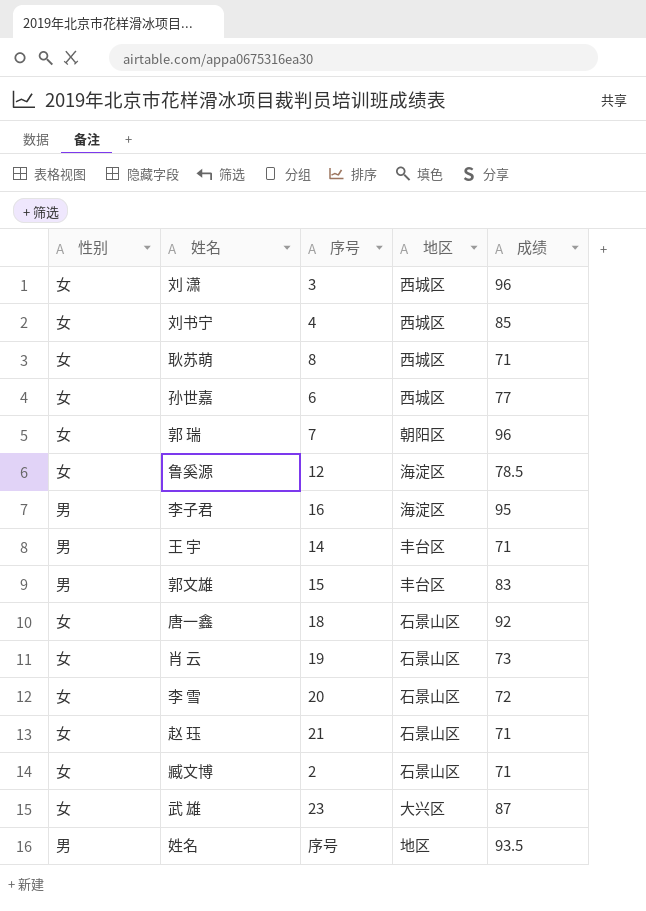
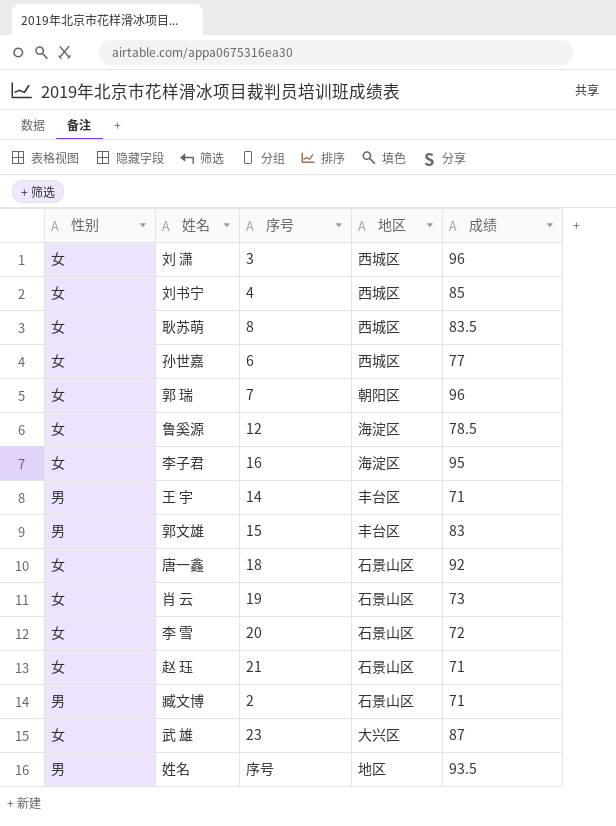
耿苏萌 | 成绩: 71 -> 83.5
李子君 | 性别: 男 -> 女
臧文博 | 性别: 女 -> 男

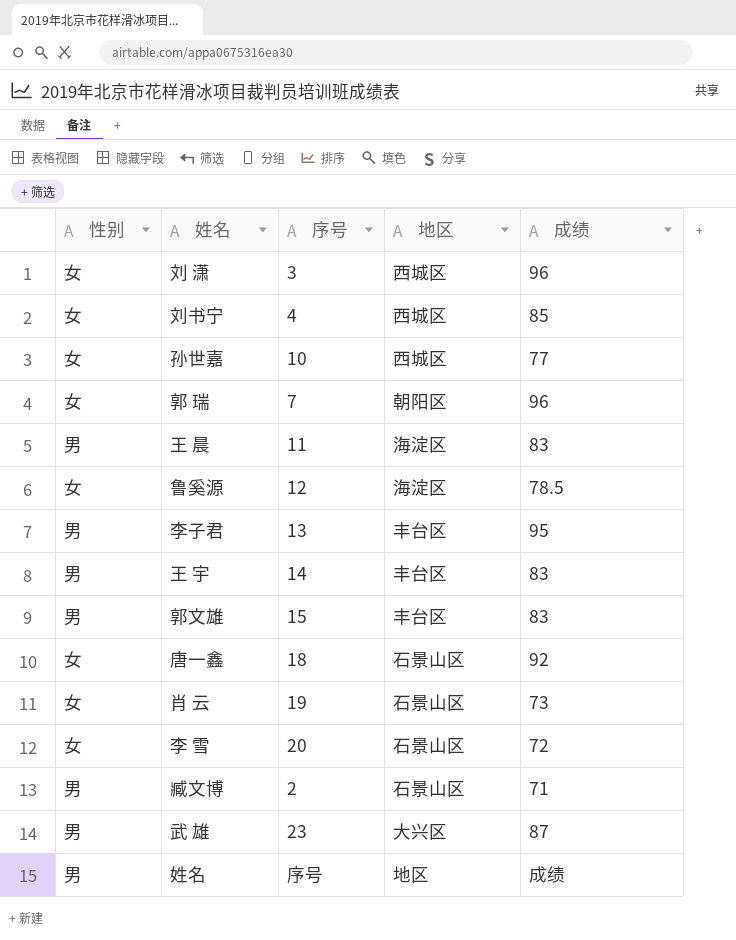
row 耿苏萌: 女 | 8 | 西城区 | 83.5 -> none
row 赵 珏: 女 | 21 | 石景山区 | 71 -> none
孙世嘉 | 序号: 6 -> 10
row 王 晨: none -> 男 | 11 | 海淀区 | 83
李子君 | 性别: 女 -> 男
李子君 | 序号: 16 -> 13
李子君 | 地区: 海淀区 -> 丰台区
王 宇 | 成绩: 71 -> 83
武 雄 | 性别: 女 -> 男
姓名 | 成绩: 93.5 -> 成绩

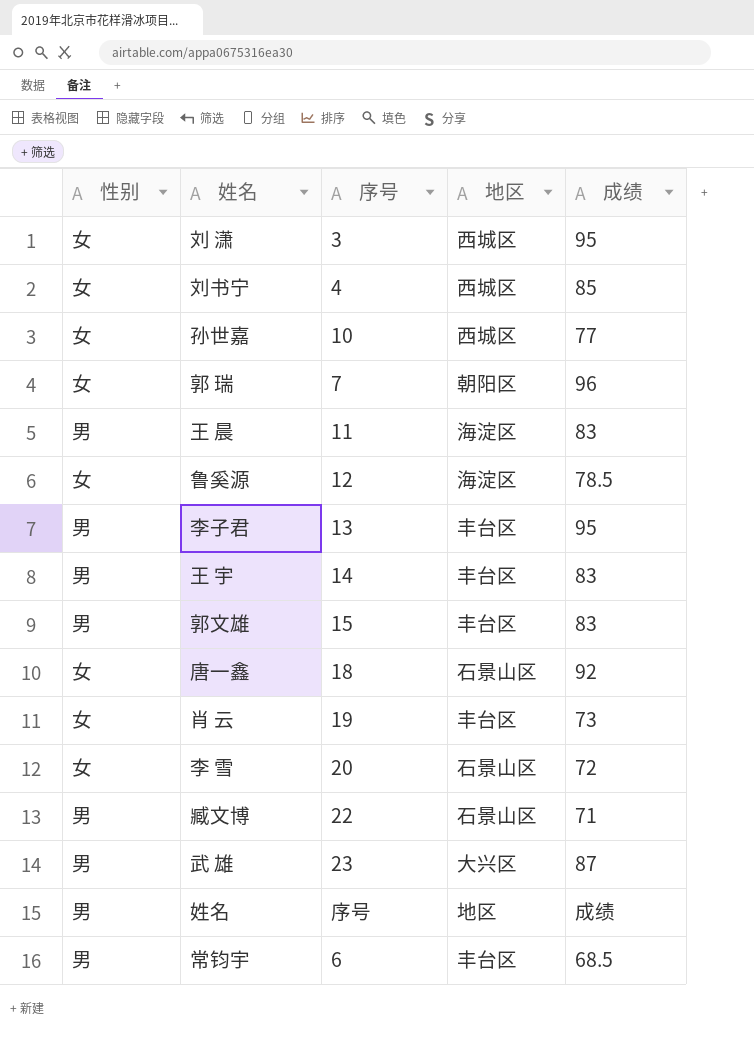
刘 潇 | 成绩: 96 -> 95
肖 云 | 地区: 石景山区 -> 丰台区
臧文博 | 序号: 2 -> 22
row 常钧宇: none -> 男 | 6 | 丰台区 | 68.5

